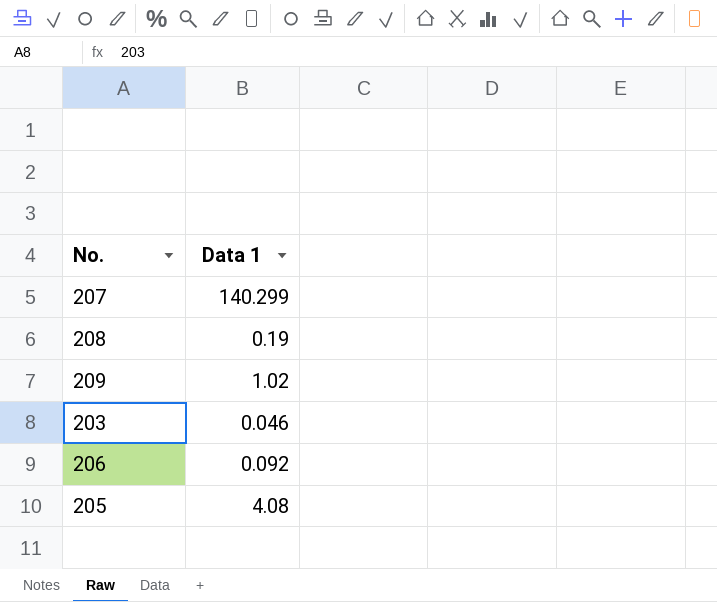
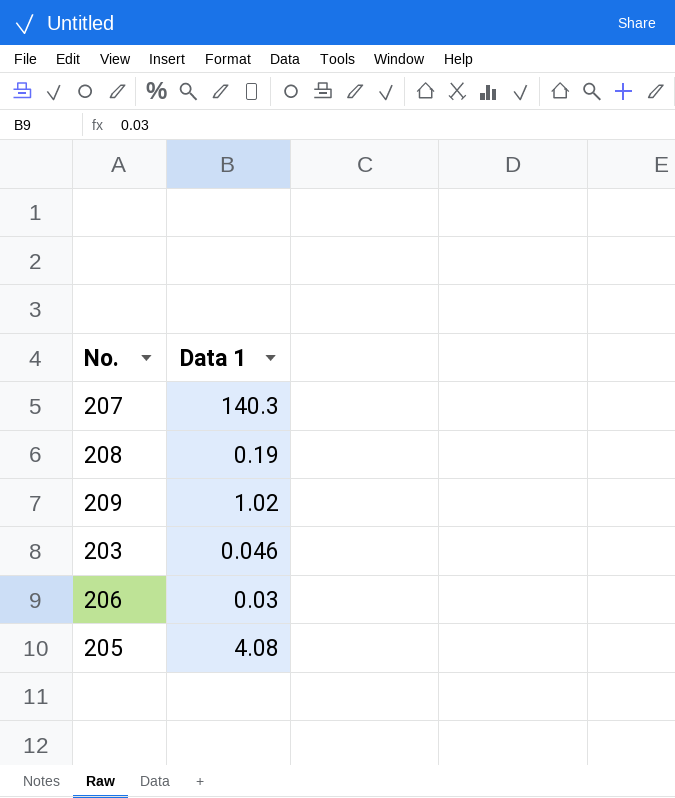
207 | Data 1: 140.299 -> 140.3
206 | Data 1: 0.092 -> 0.03

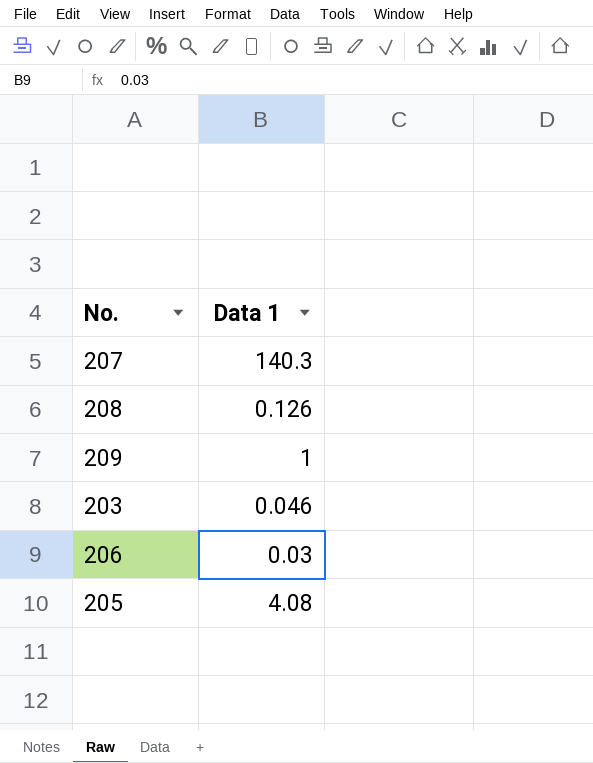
208 | Data 1: 0.19 -> 0.126
209 | Data 1: 1.02 -> 1

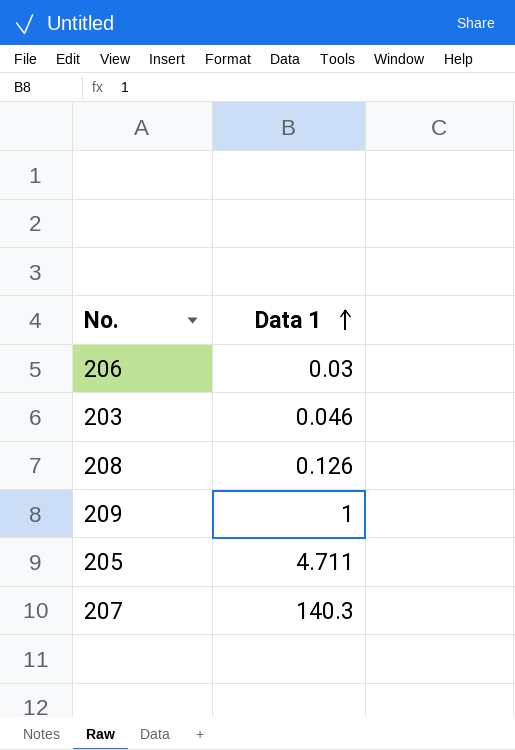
row order: none -> Data 1 ascending
205 | Data 1: 4.08 -> 4.711

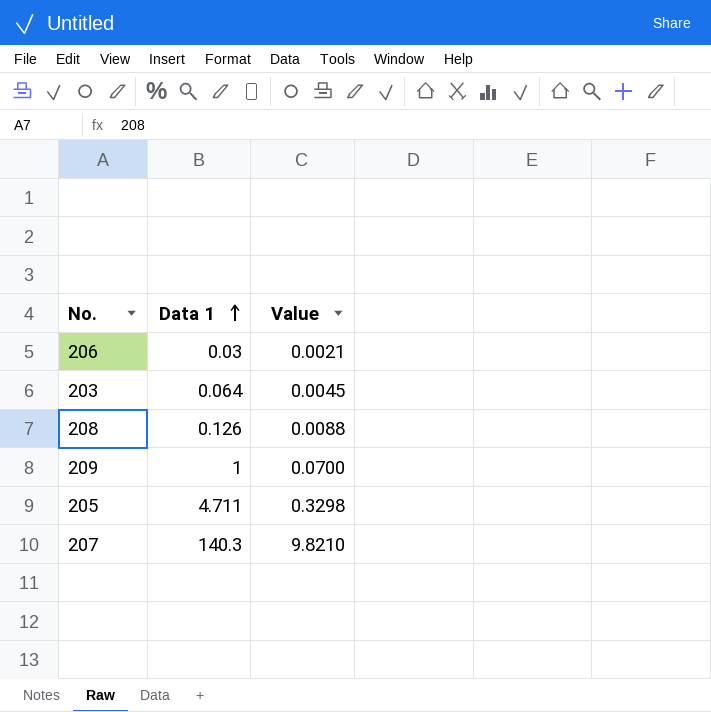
column Value | formula: none -> [Data 1] * 0.07
203 | Data 1: 0.046 -> 0.064

